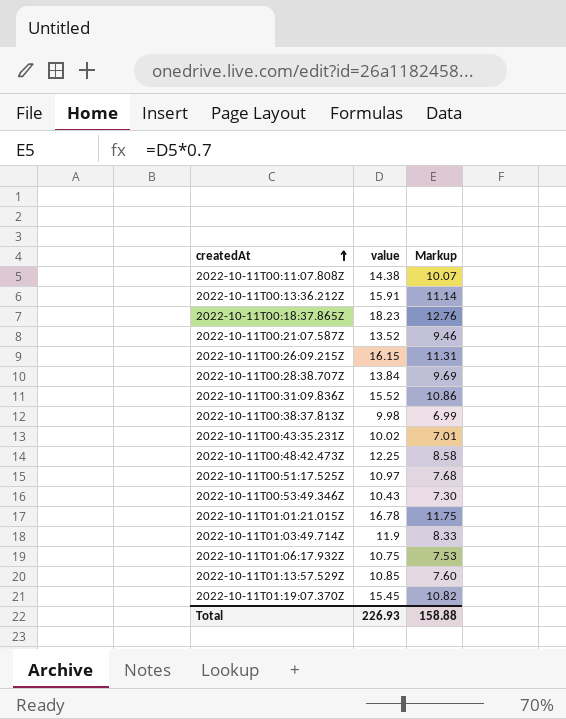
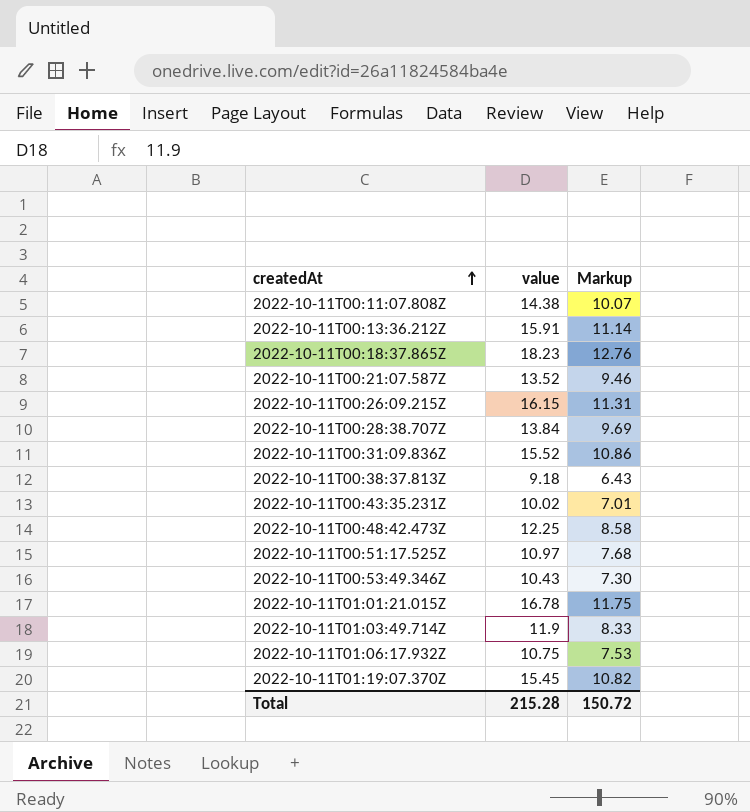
row 2022-10-11T01:13:57.529Z: 10.85 | 7.60 -> none
2022-10-11T00:38:37.813Z | value: 9.98 -> 9.18
2022-10-11T00:38:37.813Z | Markup: 6.99 -> 6.43
Total | value: 226.93 -> 215.28
Total | Markup: 158.88 -> 150.72

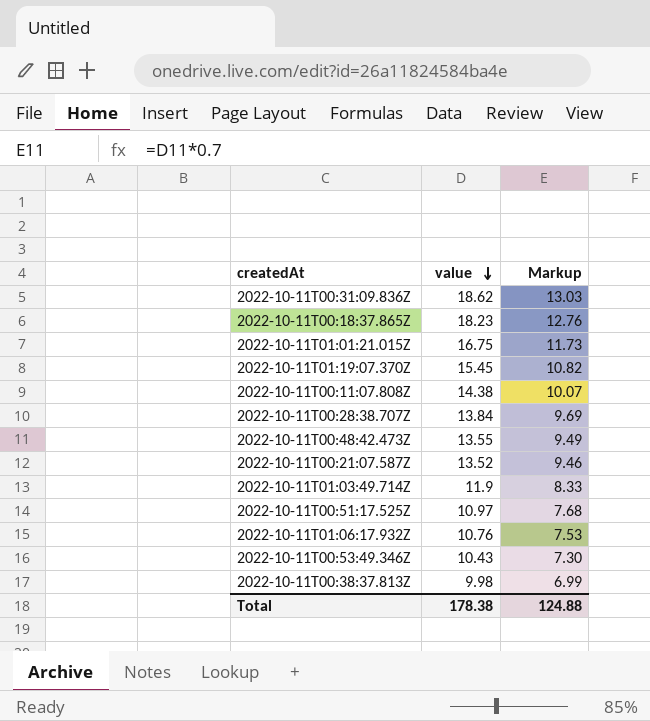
row order: createdAt ascending -> value descending
row 2022-10-11T00:13:36.212Z: 15.91 | 11.14 -> none
row 2022-10-11T00:26:09.215Z: 16.15 | 11.31 -> none
row 2022-10-11T00:43:35.231Z: 10.02 | 7.01 -> none
2022-10-11T00:31:09.836Z | value: 15.52 -> 18.62
2022-10-11T00:31:09.836Z | Markup: 10.86 -> 13.03
2022-10-11T01:01:21.015Z | value: 16.78 -> 16.75
2022-10-11T01:01:21.015Z | Markup: 11.75 -> 11.73
2022-10-11T00:48:42.473Z | value: 12.25 -> 13.55
2022-10-11T00:48:42.473Z | Markup: 8.58 -> 9.49
2022-10-11T01:06:17.932Z | value: 10.75 -> 10.76
2022-10-11T00:38:37.813Z | value: 9.18 -> 9.98
2022-10-11T00:38:37.813Z | Markup: 6.43 -> 6.99
Total | value: 215.28 -> 178.38
Total | Markup: 150.72 -> 124.88

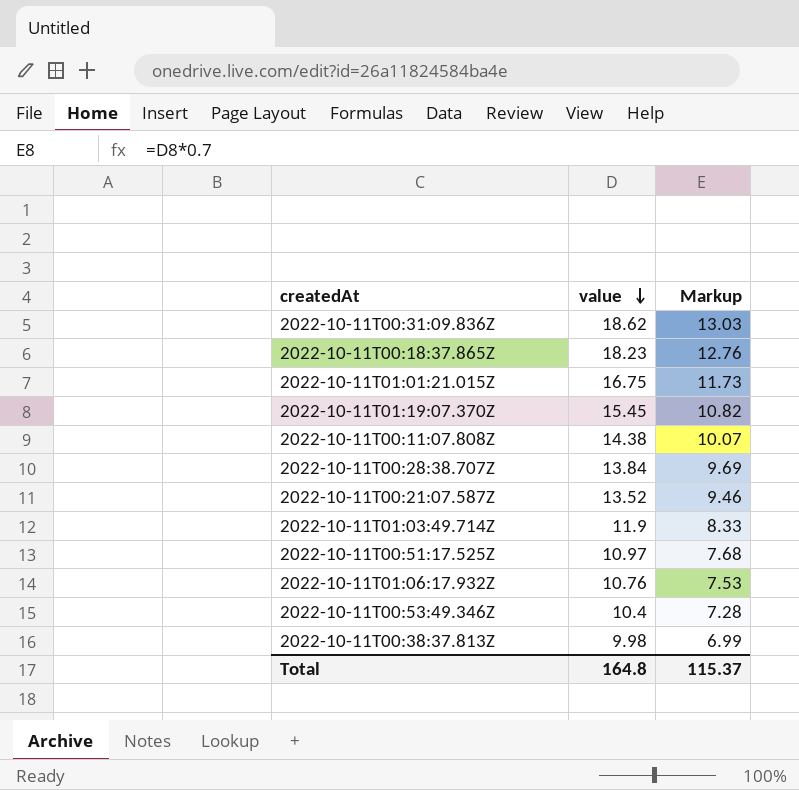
row 2022-10-11T00:48:42.473Z: 13.55 | 9.49 -> none
2022-10-11T00:53:49.346Z | value: 10.43 -> 10.4
2022-10-11T00:53:49.346Z | Markup: 7.30 -> 7.28
Total | value: 178.38 -> 164.8
Total | Markup: 124.88 -> 115.37

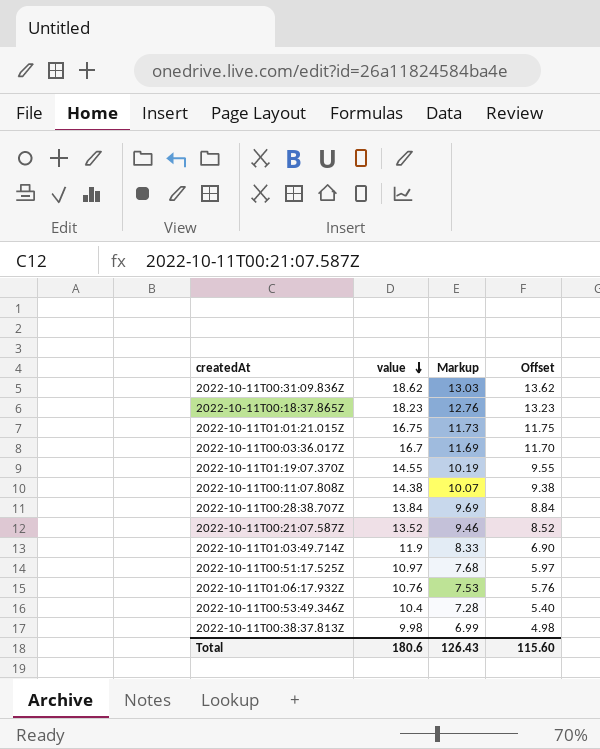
column Offset | formula: none -> [value] - 5
row 2022-10-11T00:03:36.017Z: none -> 16.7 | 11.69 | 11.70
2022-10-11T01:19:07.370Z | value: 15.45 -> 14.55
2022-10-11T01:19:07.370Z | Markup: 10.82 -> 10.19
Total | value: 164.8 -> 180.6
Total | Markup: 115.37 -> 126.43

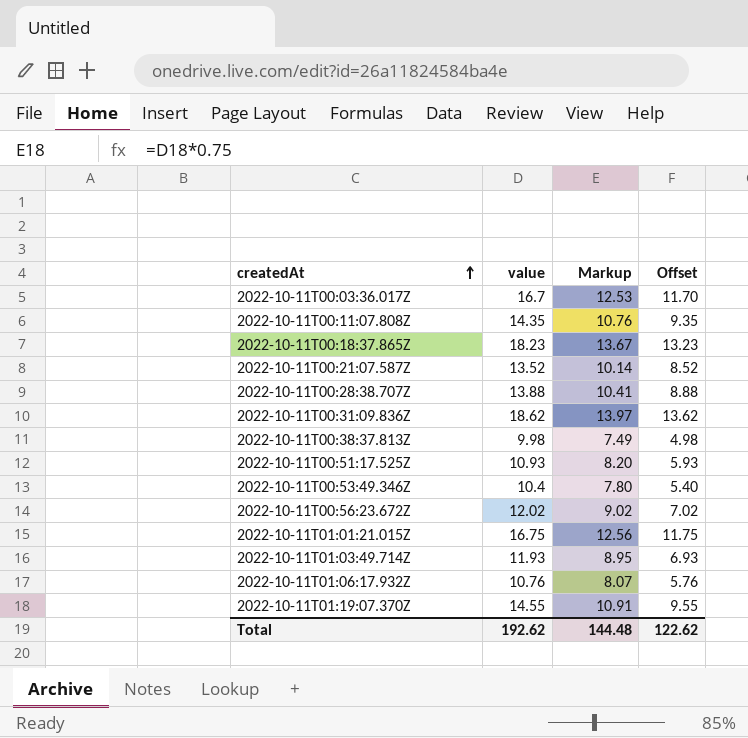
row order: value descending -> createdAt ascending
column Markup | formula: [value] * 0.7 -> [value] * 0.75
2022-10-11T00:11:07.808Z | value: 14.38 -> 14.35
2022-10-11T00:11:07.808Z | Offset: 9.38 -> 9.35
2022-10-11T00:28:38.707Z | value: 13.84 -> 13.88
2022-10-11T00:28:38.707Z | Offset: 8.84 -> 8.88
2022-10-11T00:51:17.525Z | value: 10.97 -> 10.93
2022-10-11T00:51:17.525Z | Offset: 5.97 -> 5.93
row 2022-10-11T00:56:23.672Z: none -> 12.02 | 9.02 | 7.02
2022-10-11T01:03:49.714Z | value: 11.9 -> 11.93
2022-10-11T01:03:49.714Z | Offset: 6.90 -> 6.93
Total | value: 180.6 -> 192.62
Total | Markup: 126.43 -> 144.48
Total | Offset: 115.60 -> 122.62

